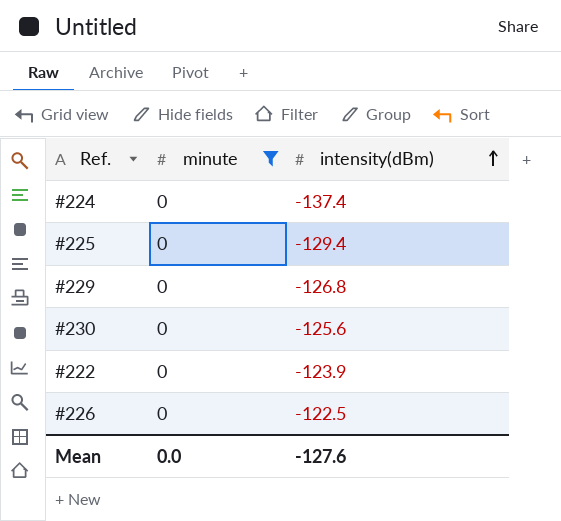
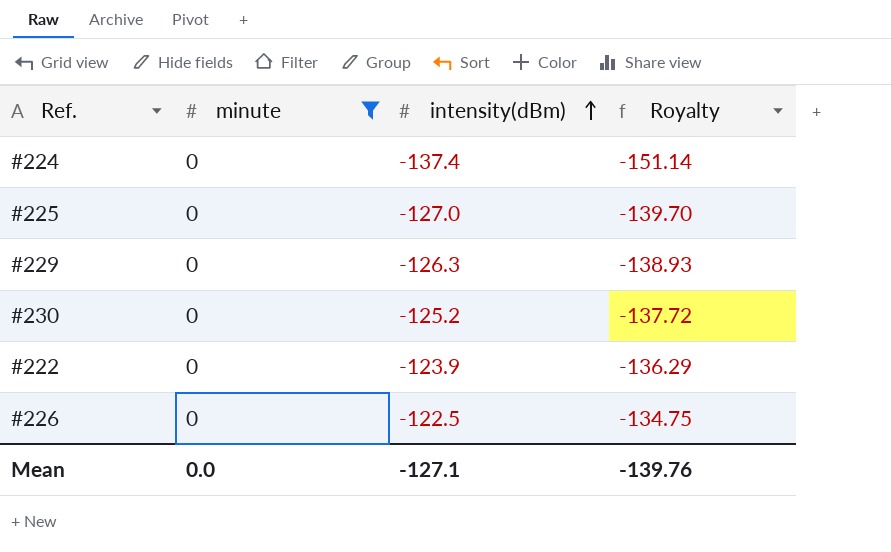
column Royalty | formula: none -> [intensity(dBm)] * 1.1
#225 | intensity(dBm): -129.4 -> -127.0
#229 | intensity(dBm): -126.8 -> -126.3
#230 | intensity(dBm): -125.6 -> -125.2
Mean | intensity(dBm): -127.6 -> -127.1

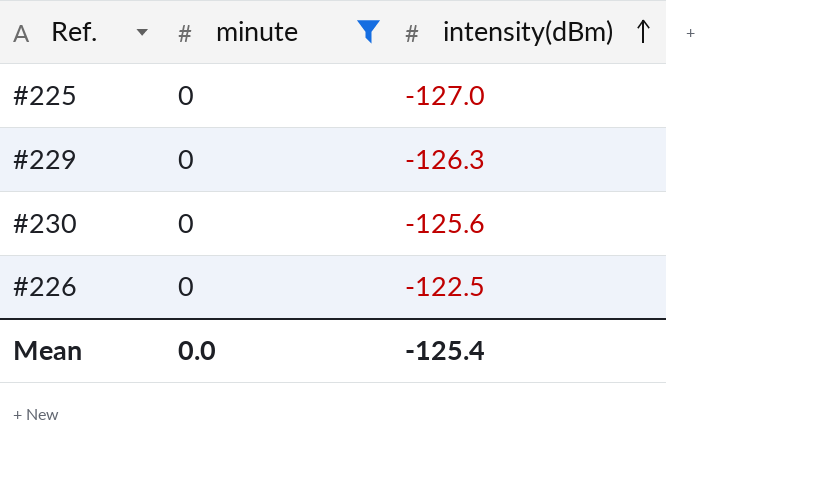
column Royalty | formula: [intensity(dBm)] * 1.1 -> none
row #224: 0 | -137.4 | -151.14 -> none
row #222: 0 | -123.9 | -136.29 -> none
#230 | intensity(dBm): -125.2 -> -125.6
Mean | intensity(dBm): -127.1 -> -125.4

